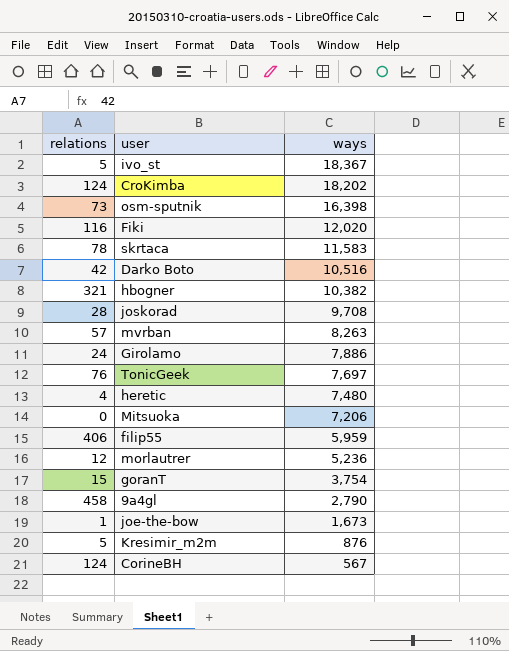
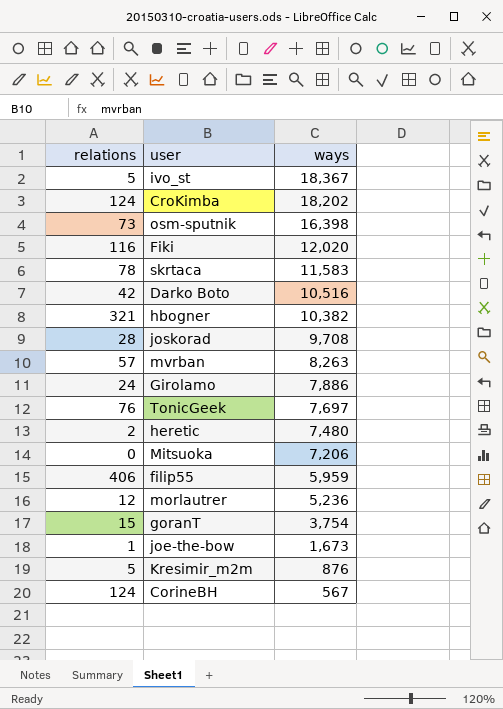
row 9a4gl: 458 | 2,790 -> none
heretic | relations: 4 -> 2

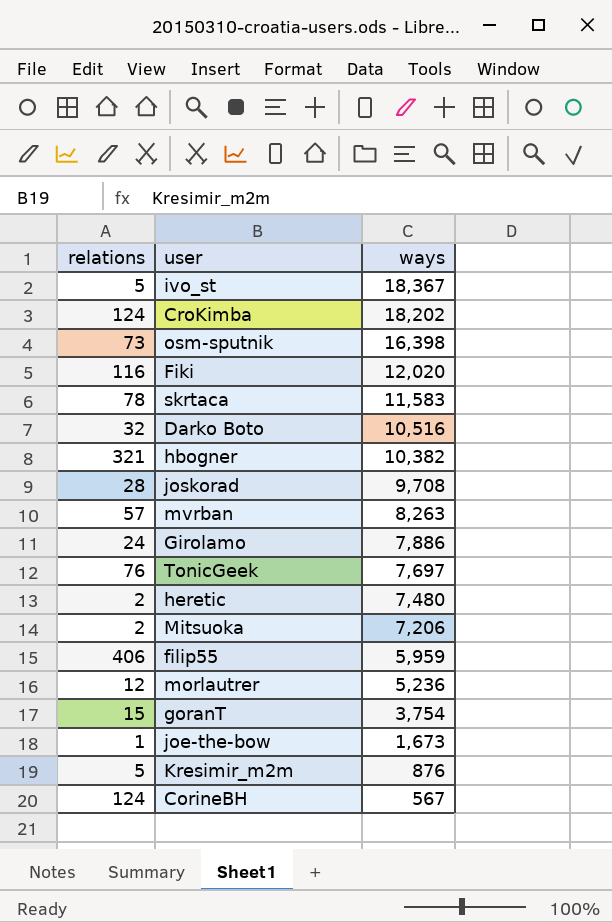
Darko Boto | relations: 42 -> 32
Mitsuoka | relations: 0 -> 2

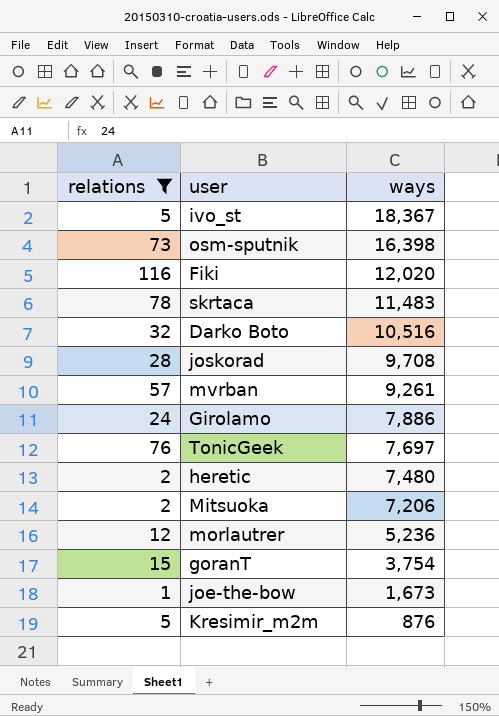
filter: none -> relations <= 116
skrtaca | ways: 11,583 -> 11,483
mvrban | ways: 8,263 -> 9,261

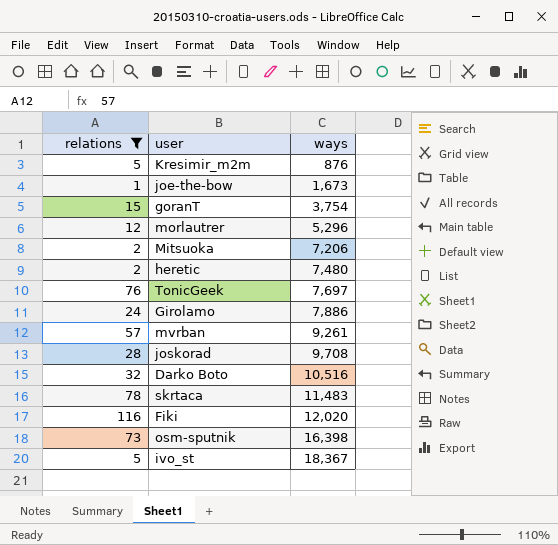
row order: ways descending -> ways ascending
morlautrer | ways: 5,236 -> 5,296

